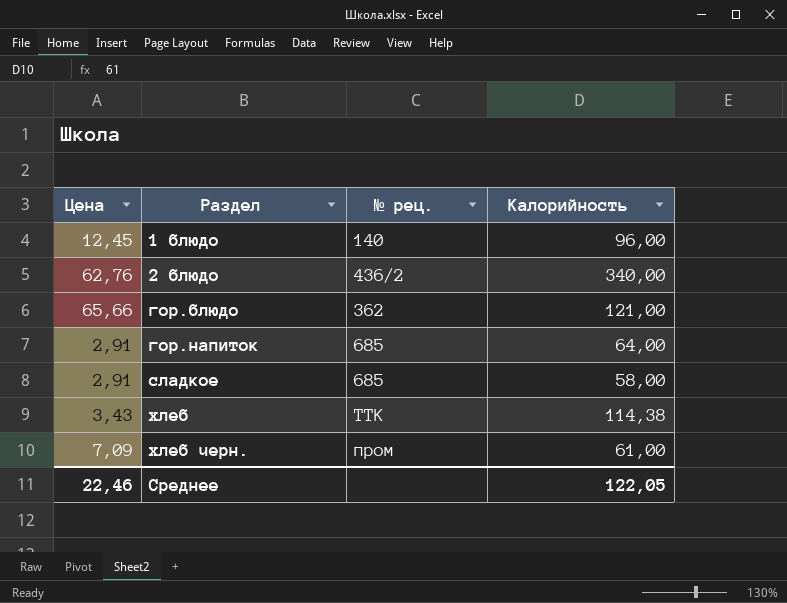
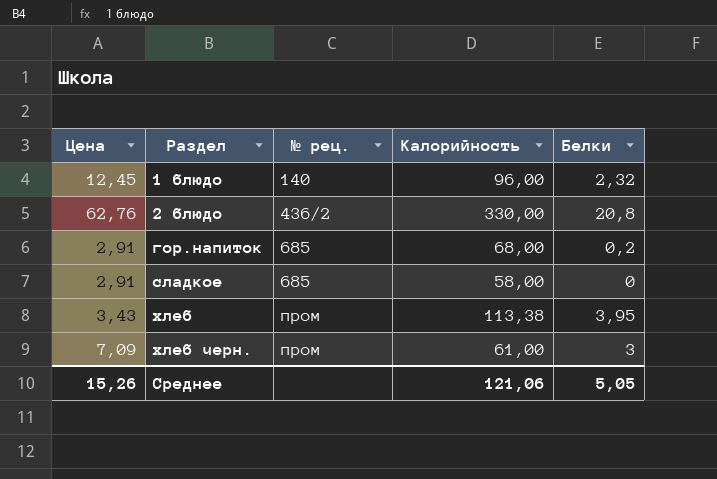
column Белки | position: none -> 5
row гор.блюдо: 65,66 | 362 | 121,00 -> none
2 блюдо | Калорийность: 340,00 -> 330,00
гор.напиток | Калорийность: 64,00 -> 68,00
хлеб | № рец.: ТТК -> пром
хлеб | Калорийность: 114,38 -> 113,38
Среднее | Цена: 22,46 -> 15,26
Среднее | Калорийность: 122,05 -> 121,06

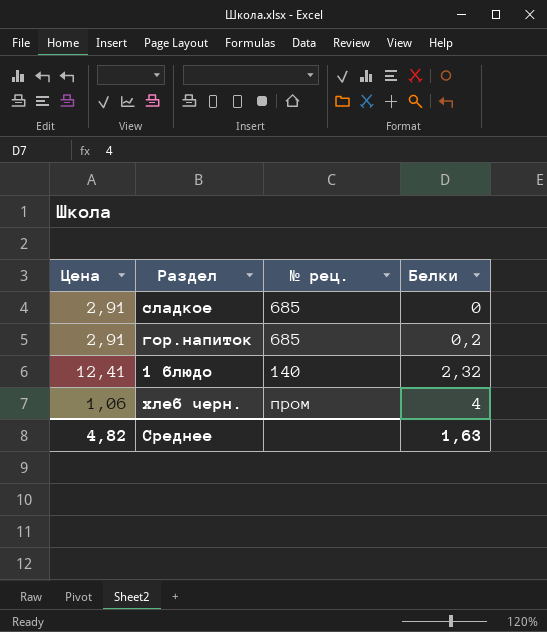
row order: Раздел ascending -> Белки ascending
column Калорийность | position: 4 -> none
row 2 блюдо: 62,76 | 436/2 | 330,00 | 20,8 -> none
row хлеб: 3,43 | пром | 113,38 | 3,95 -> none
1 блюдо | Цена: 12,45 -> 12,41
хлеб черн. | Цена: 7,09 -> 1,06
хлеб черн. | Белки: 3 -> 4
Среднее | Цена: 15,26 -> 4,82
Среднее | Белки: 5,05 -> 1,63

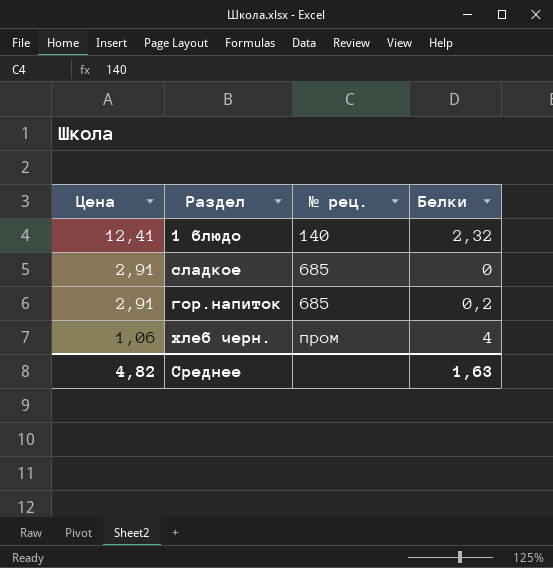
row order: Белки ascending -> Цена descending

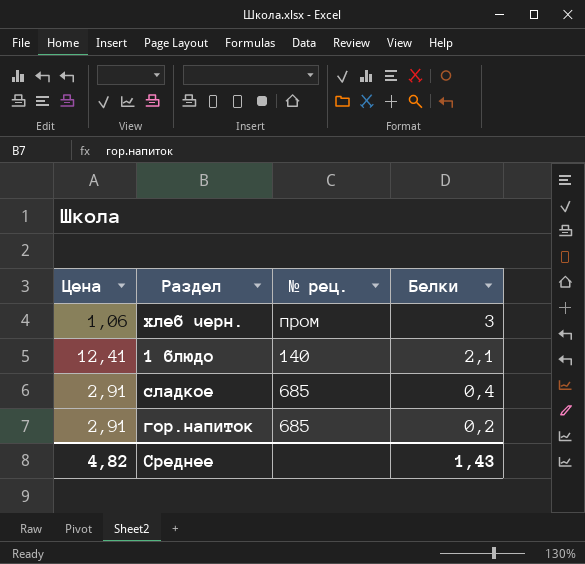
row order: Цена descending -> Белки descending
хлеб черн. | Белки: 4 -> 3
1 блюдо | Белки: 2,32 -> 2,1
сладкое | Белки: 0 -> 0,4
Среднее | Белки: 1,63 -> 1,43

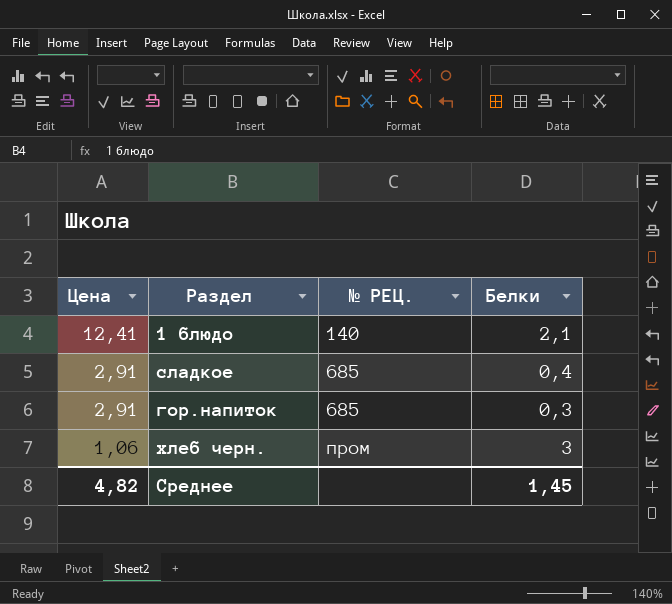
row order: Белки descending -> Цена descending
column name: № рец. -> № РЕЦ.
гор.напиток | Белки: 0,2 -> 0,3
Среднее | Белки: 1,43 -> 1,45

